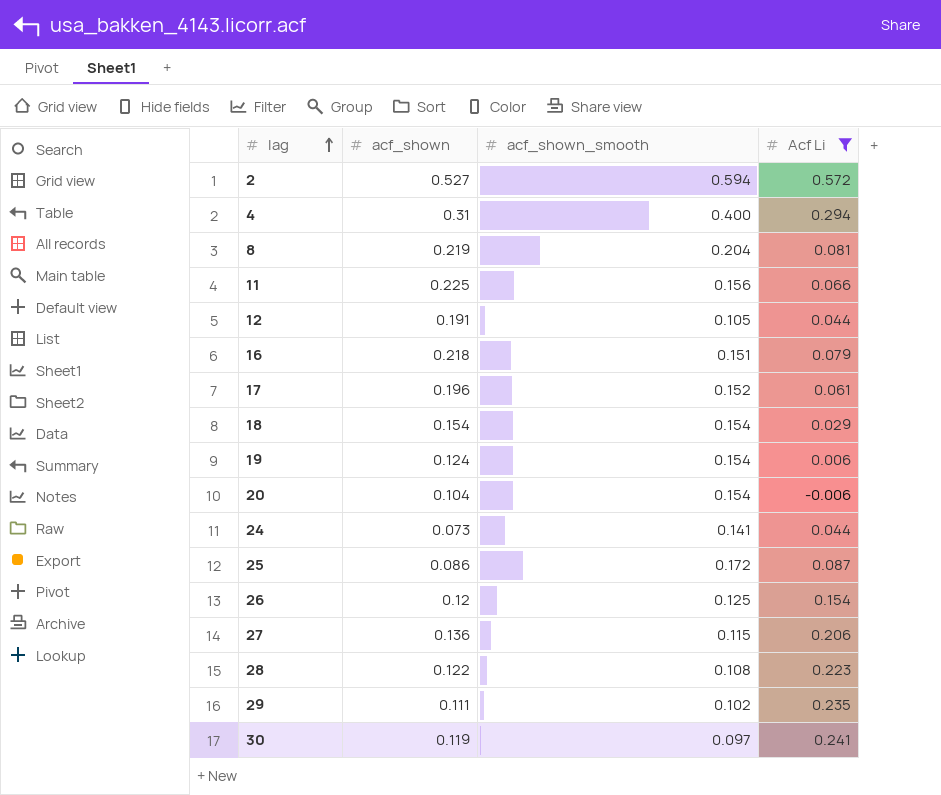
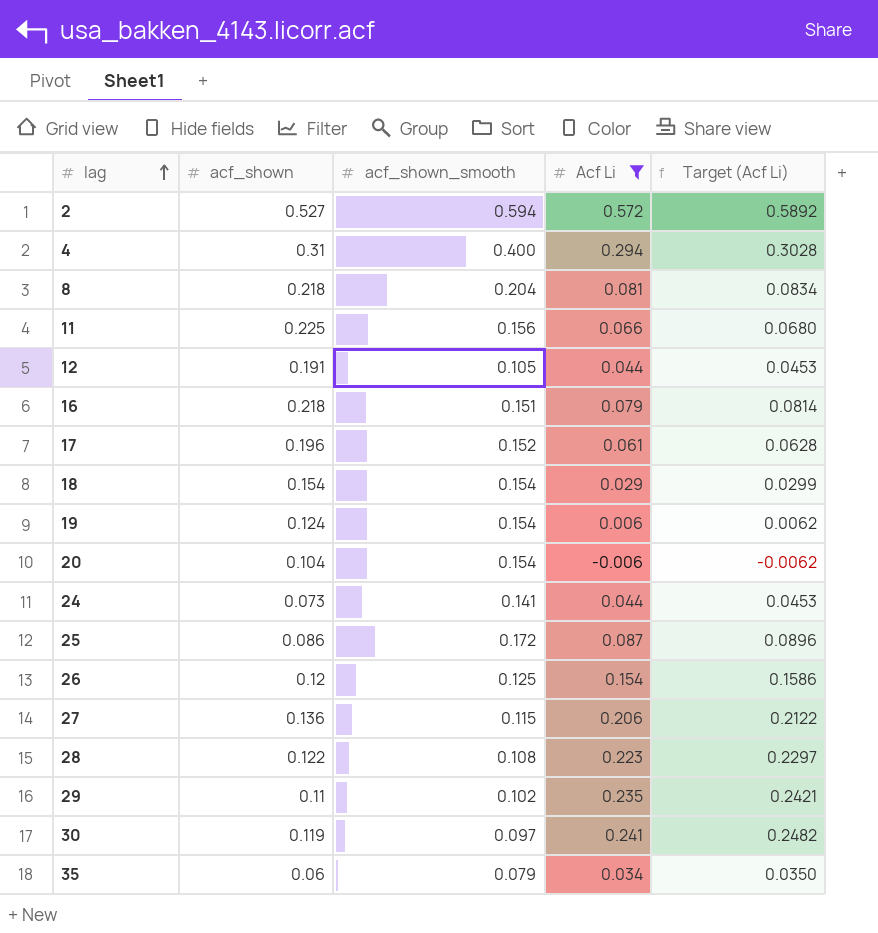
column Target (Acf Li) | formula: none -> [Acf Li] * 1.03
8 | acf_shown: 0.219 -> 0.218
29 | acf_shown: 0.111 -> 0.11
row 35: none -> 0.06 | 0.079 | 0.034 | 0.0350

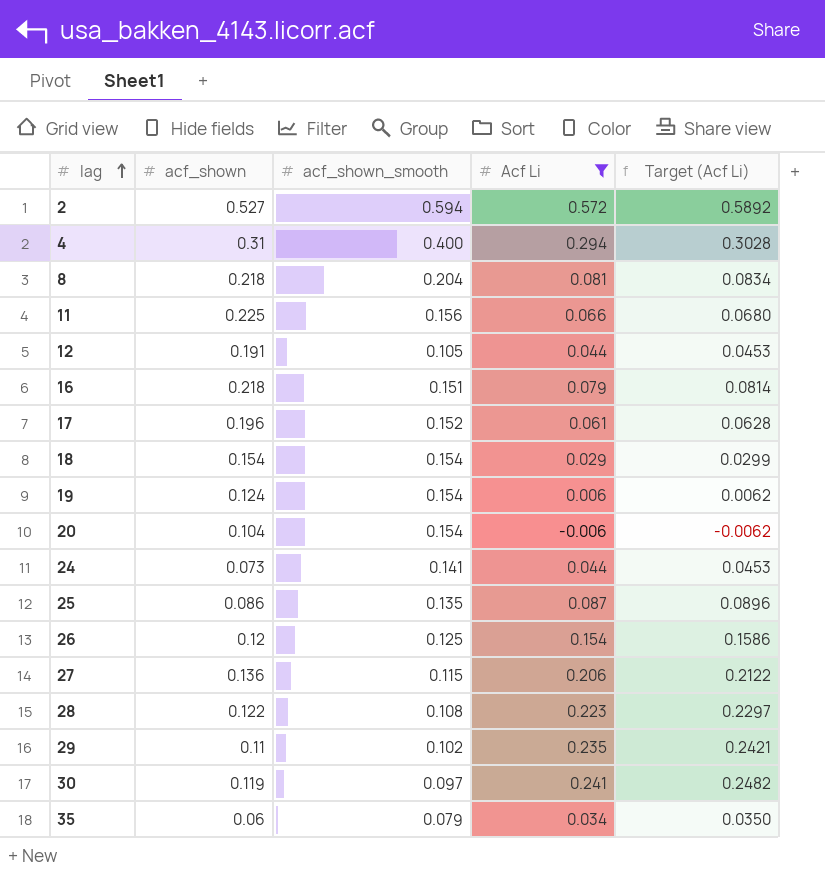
25 | acf_shown_smooth: 0.172 -> 0.135

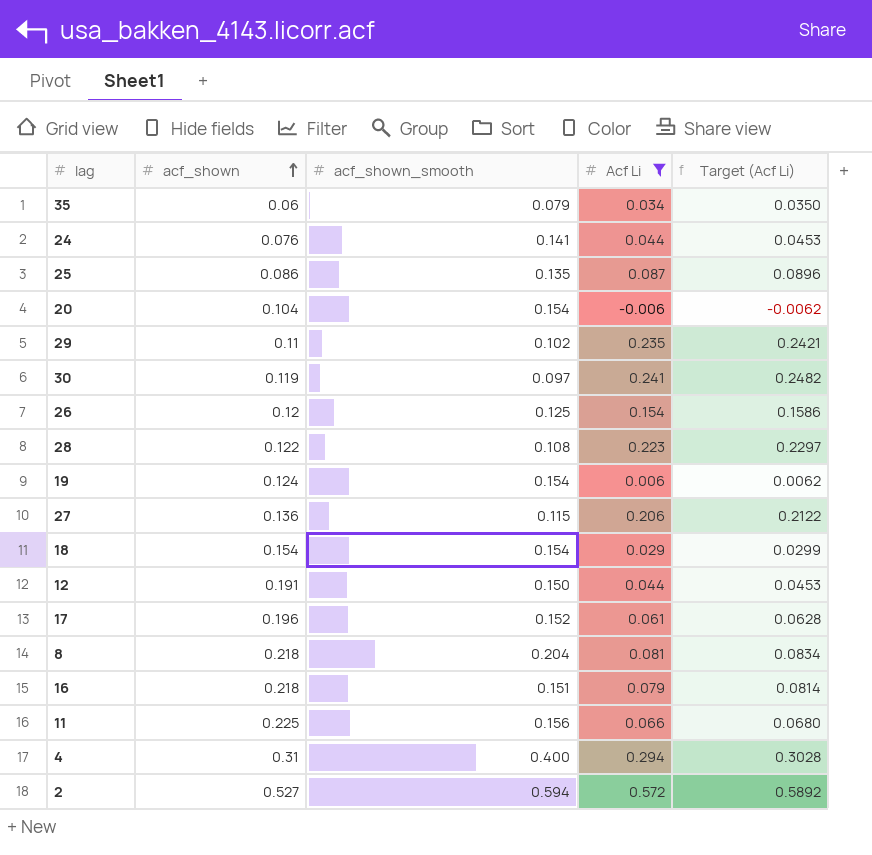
row order: lag ascending -> acf_shown ascending
24 | acf_shown: 0.073 -> 0.076
12 | acf_shown_smooth: 0.105 -> 0.150

